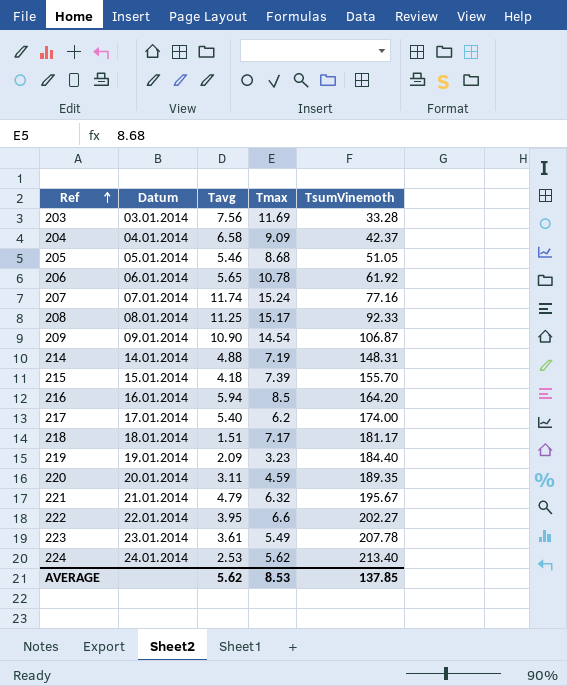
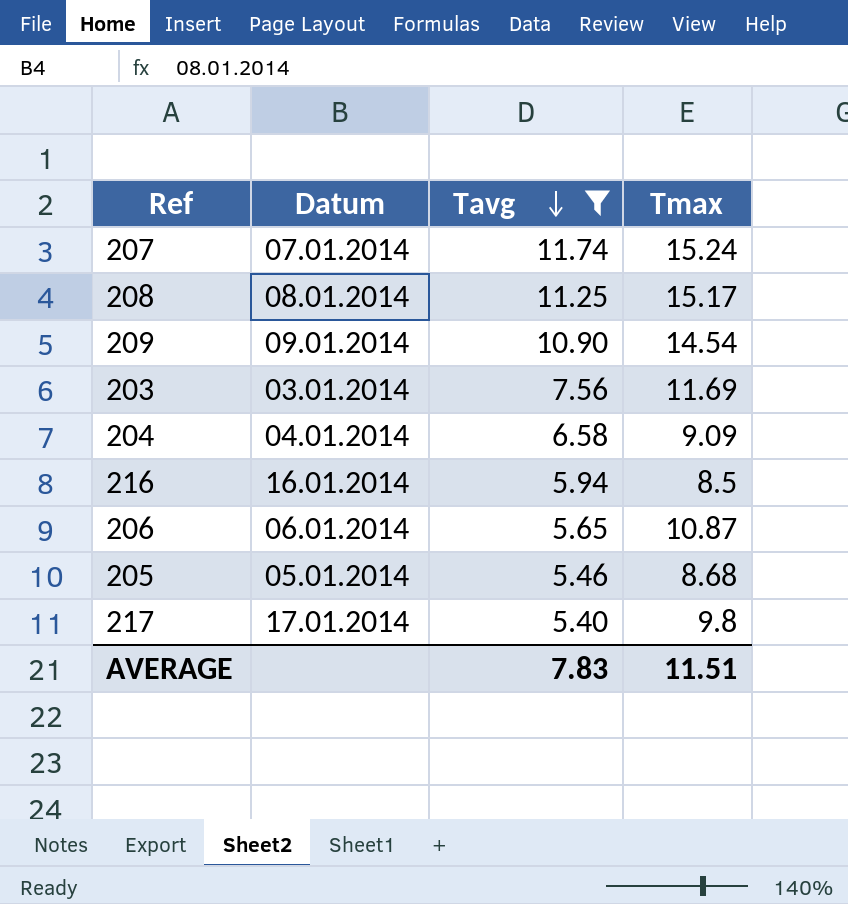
filter: none -> Tavg >= 5.40
row order: Ref ascending -> Tavg descending
column TsumVinemoth | position: 5 -> none
206 | Tmax: 10.78 -> 10.87
217 | Tmax: 6.2 -> 9.8
AVERAGE | Tavg: 5.62 -> 7.83
AVERAGE | Tmax: 8.53 -> 11.51

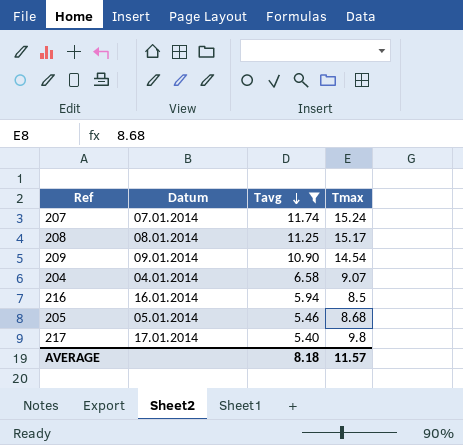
row 203: 03.01.2014 | 7.56 | 11.69 -> none
row 206: 06.01.2014 | 5.65 | 10.87 -> none
204 | Tmax: 9.09 -> 9.07
AVERAGE | Tavg: 7.83 -> 8.18
AVERAGE | Tmax: 11.51 -> 11.57

